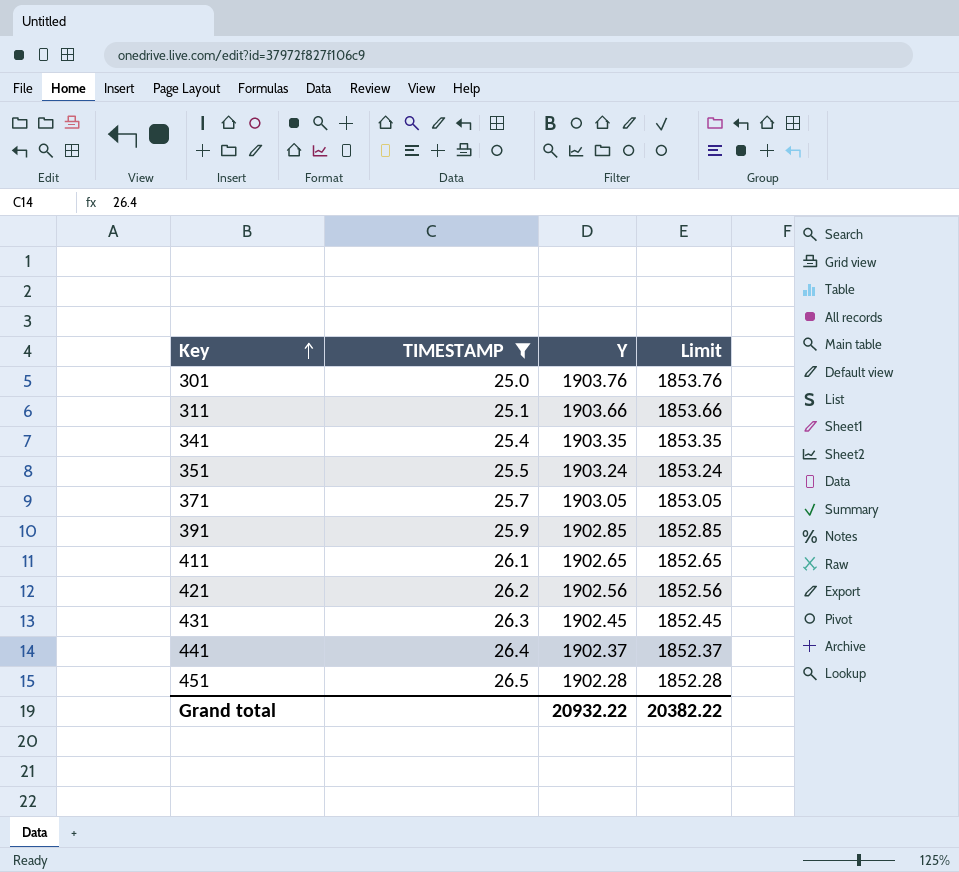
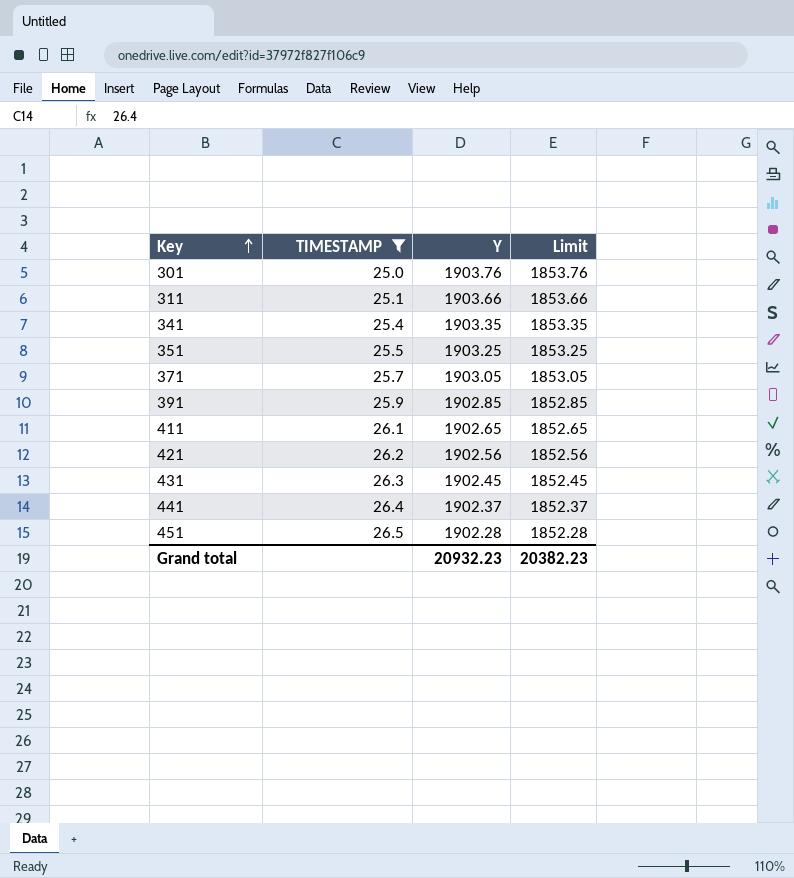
351 | Y: 1903.24 -> 1903.25
351 | Limit: 1853.24 -> 1853.25
Grand total | Y: 20932.22 -> 20932.23
Grand total | Limit: 20382.22 -> 20382.23

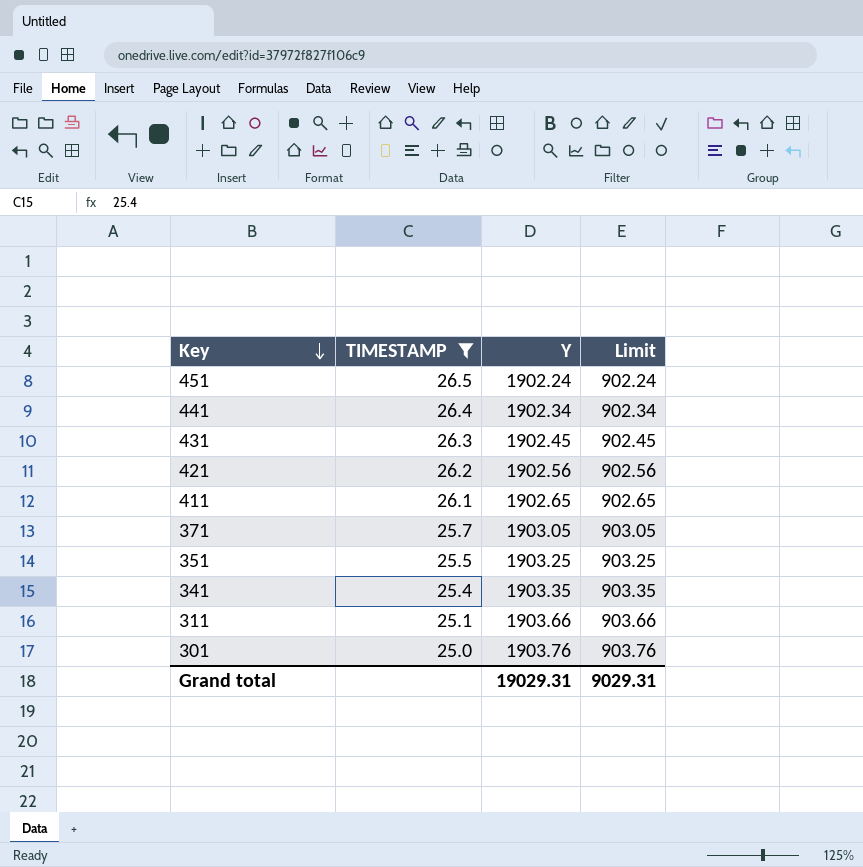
row order: Key ascending -> Key descending
column Limit | formula: [Y] - 50 -> [Y] - 1000
row 391: 25.9 | 1902.85 | 1852.85 -> none
451 | Y: 1902.28 -> 1902.24
441 | Y: 1902.37 -> 1902.34
Grand total | Y: 20932.23 -> 19029.31
Grand total | Limit: 20382.23 -> 9029.31

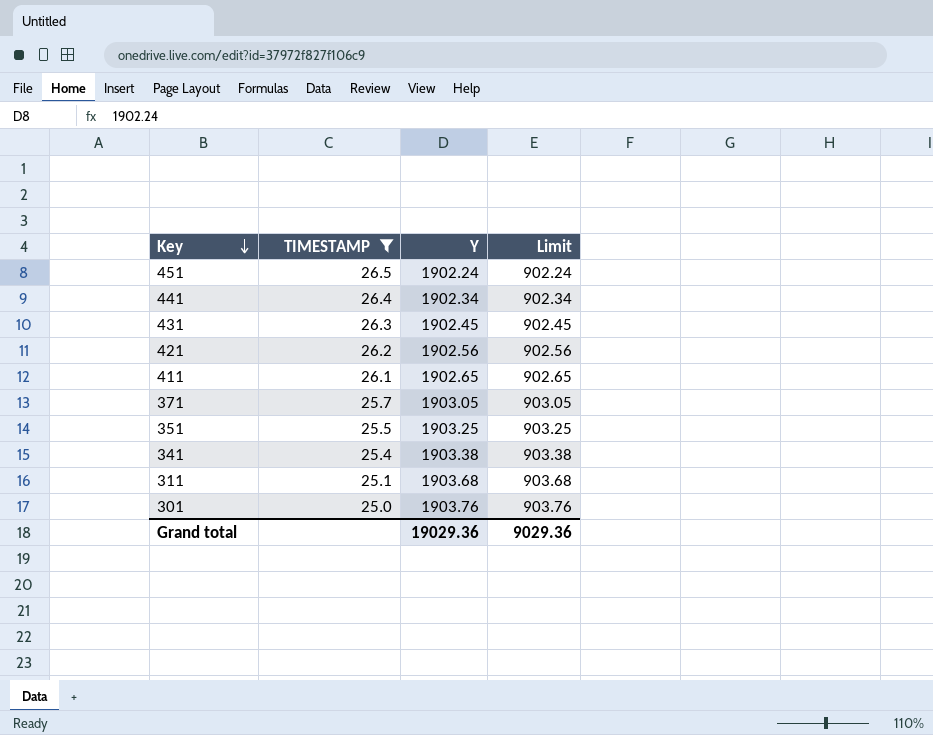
341 | Y: 1903.35 -> 1903.38
341 | Limit: 903.35 -> 903.38
311 | Y: 1903.66 -> 1903.68
311 | Limit: 903.66 -> 903.68
Grand total | Y: 19029.31 -> 19029.36
Grand total | Limit: 9029.31 -> 9029.36

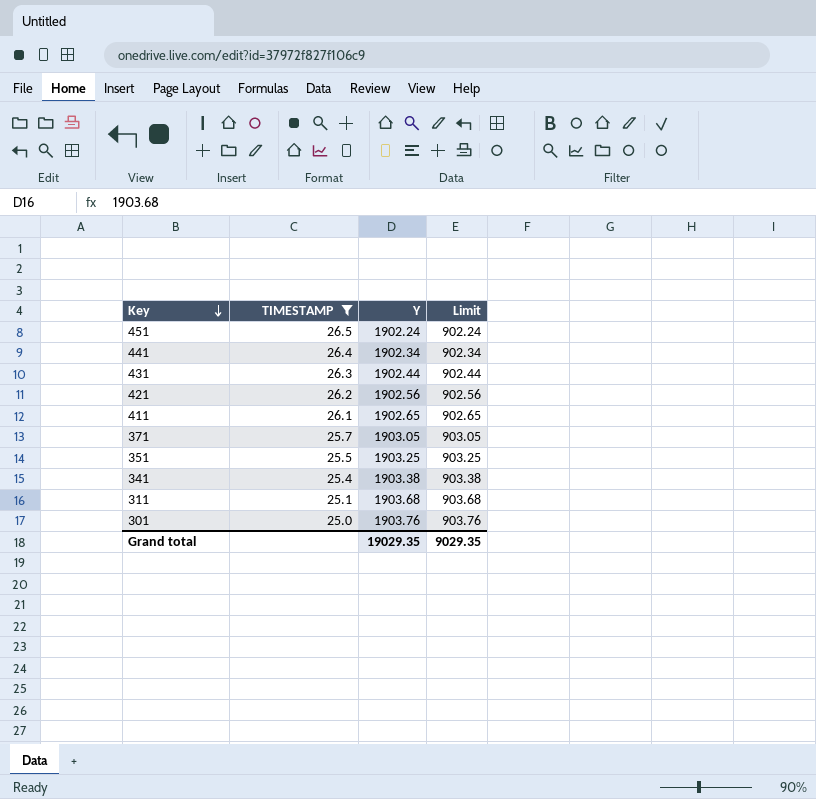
431 | Y: 1902.45 -> 1902.44
431 | Limit: 902.45 -> 902.44
Grand total | Y: 19029.36 -> 19029.35
Grand total | Limit: 9029.36 -> 9029.35

